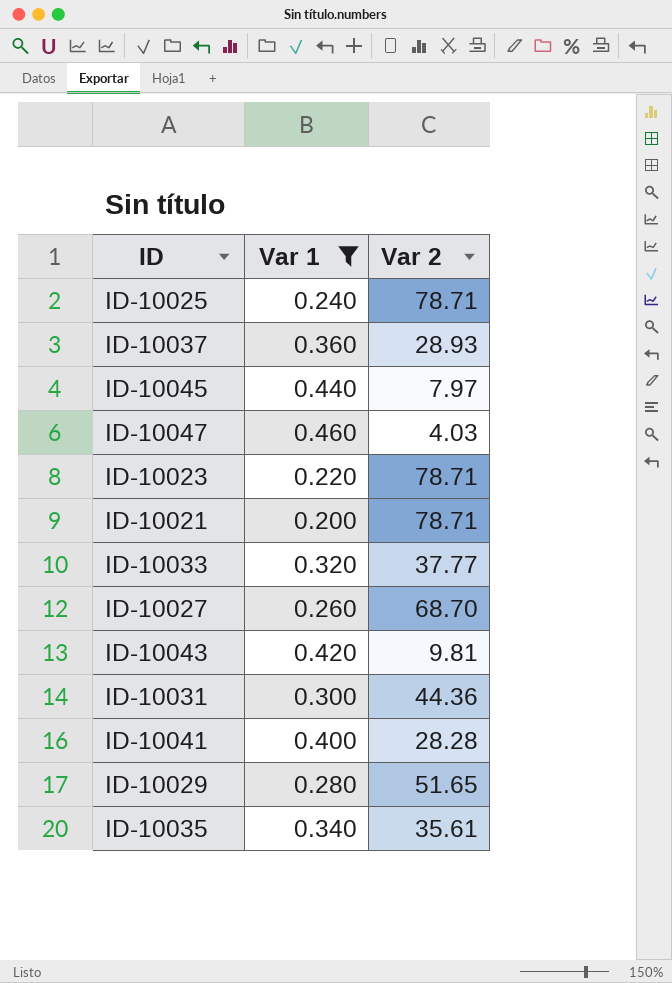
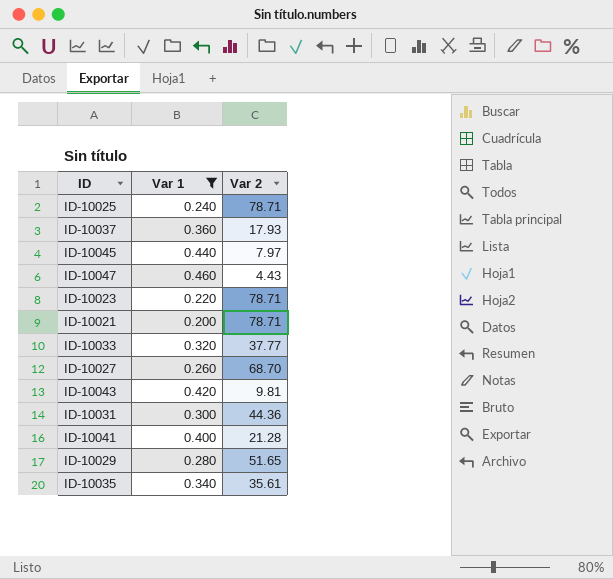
ID-10037 | Var 2: 28.93 -> 17.93
ID-10047 | Var 2: 4.03 -> 4.43
ID-10041 | Var 2: 28.28 -> 21.28

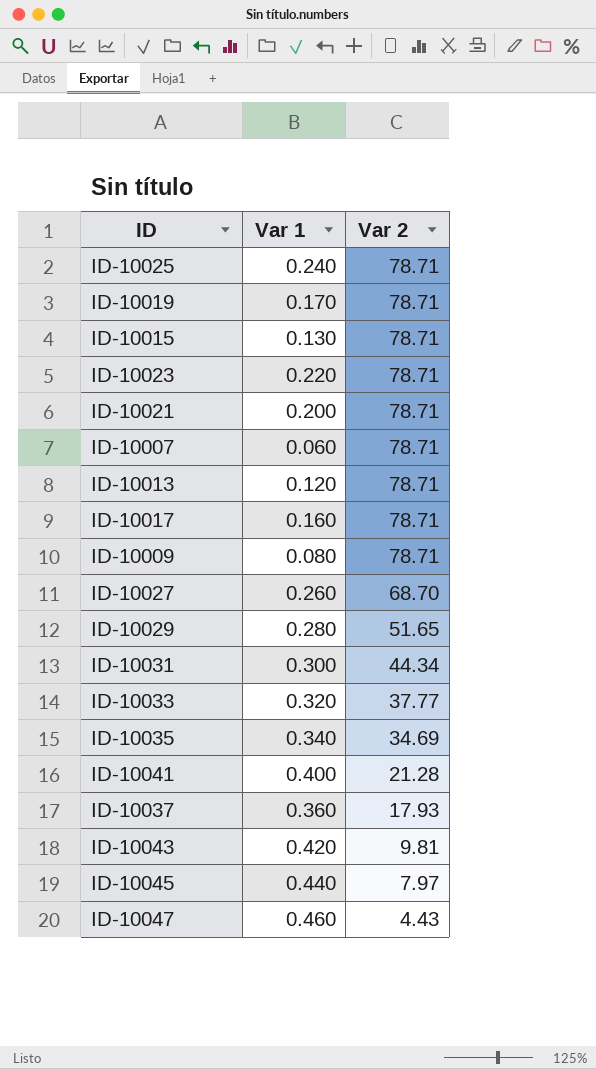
filter: Var 1 >= 0.200 -> none
row order: none -> Var 2 descending
ID-10031 | Var 2: 44.36 -> 44.34
ID-10035 | Var 2: 35.61 -> 34.69

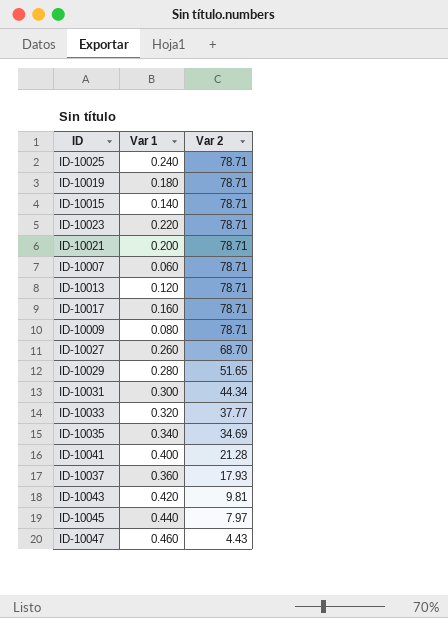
ID-10019 | Var 1: 0.170 -> 0.180
ID-10015 | Var 1: 0.130 -> 0.140

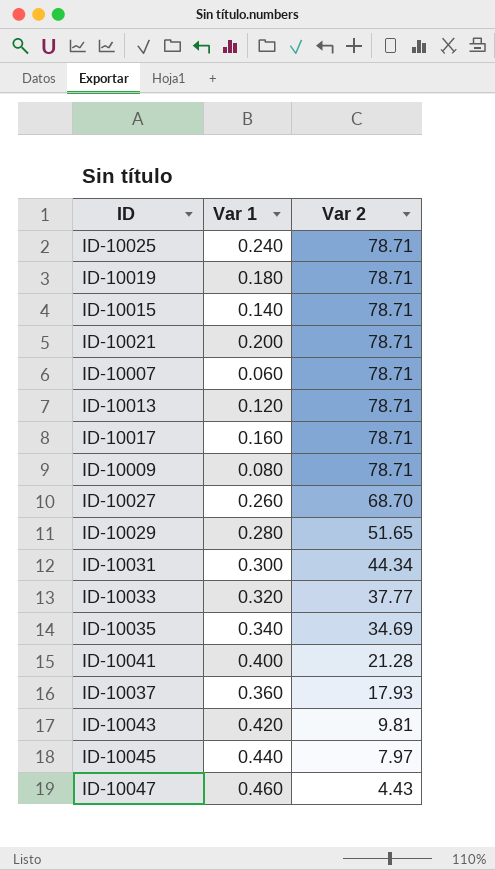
row ID-10023: 0.220 | 78.71 -> none

